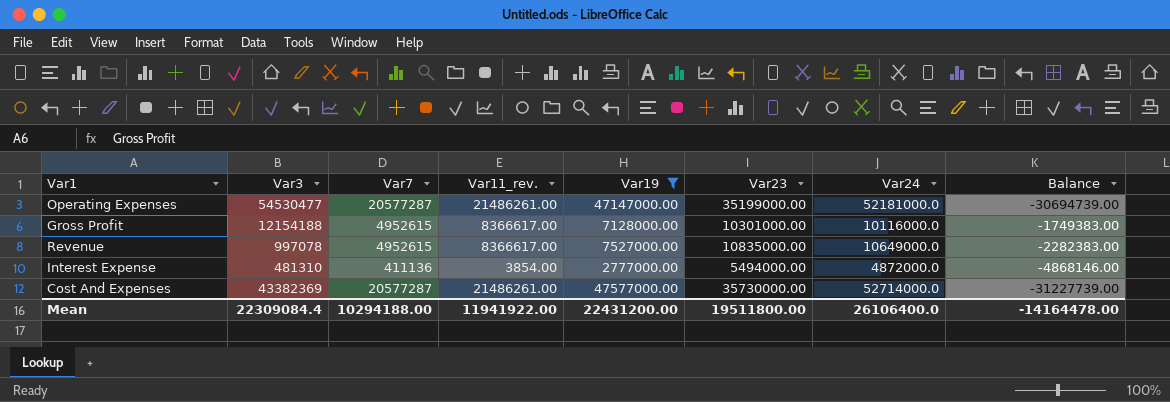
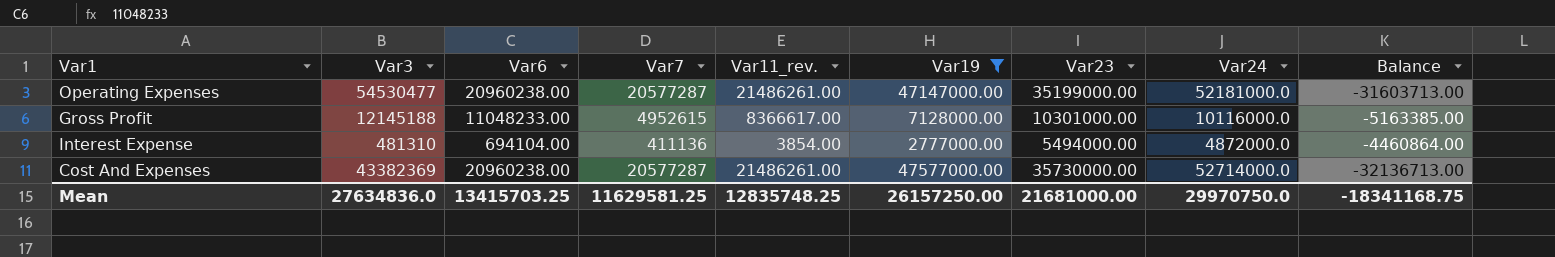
column Var6 | position: none -> 3
column Balance | formula: [Var11_rev.] - [Var24] -> [Var7] - [Var24]
row Revenue: 997078 | 4952615 | 8366617.00 | 7527000.00 | 10835000.00 | 10649000.0 | -2282383.00 -> none
Gross Profit | Var3: 12154188 -> 12145188
Mean | Var3: 22309084.4 -> 27634836.0
Mean | Var7: 10294188.00 -> 11629581.25
Mean | Var11_rev.: 11941922.00 -> 12835748.25
Mean | Var19: 22431200.00 -> 26157250.00
Mean | Var23: 19511800.00 -> 21681000.00
Mean | Var24: 26106400.0 -> 29970750.0
Mean | Balance: -14164478.00 -> -18341168.75

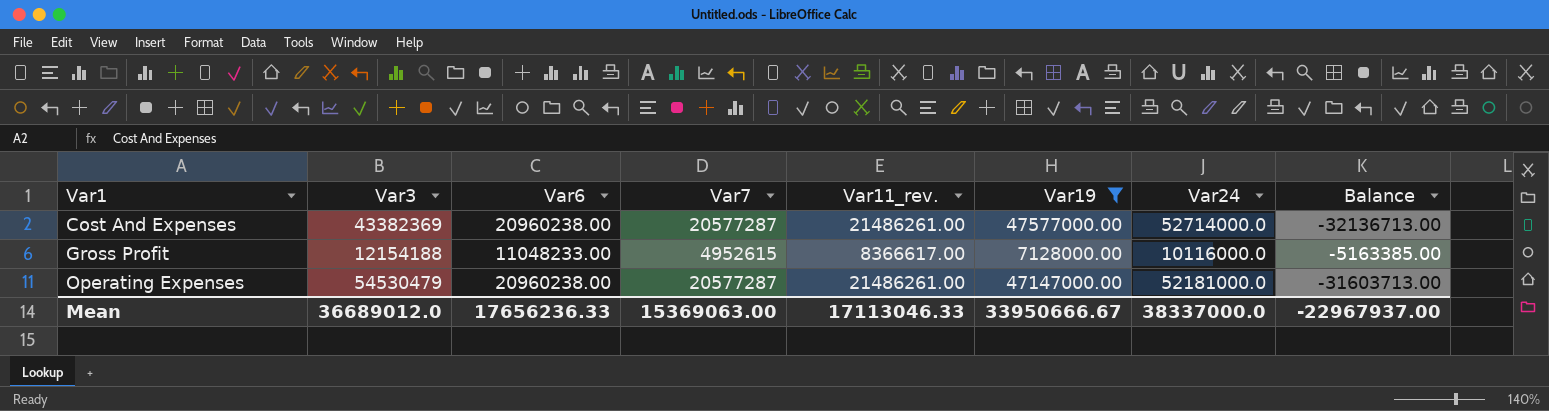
row order: none -> Var1 ascending
column Var23 | position: 7 -> none
row Interest Expense: 481310 | 694104.00 | 411136 | 3854.00 | 2777000.00 | 5494000.00 | 4872000.0 | -4460864.00 -> none
Gross Profit | Var3: 12145188 -> 12154188
Operating Expenses | Var3: 54530477 -> 54530479
Mean | Var3: 27634836.0 -> 36689012.0
Mean | Var6: 13415703.25 -> 17656236.33
Mean | Var7: 11629581.25 -> 15369063.00
Mean | Var11_rev.: 12835748.25 -> 17113046.33
Mean | Var19: 26157250.00 -> 33950666.67
Mean | Var24: 29970750.0 -> 38337000.0
Mean | Balance: -18341168.75 -> -22967937.00

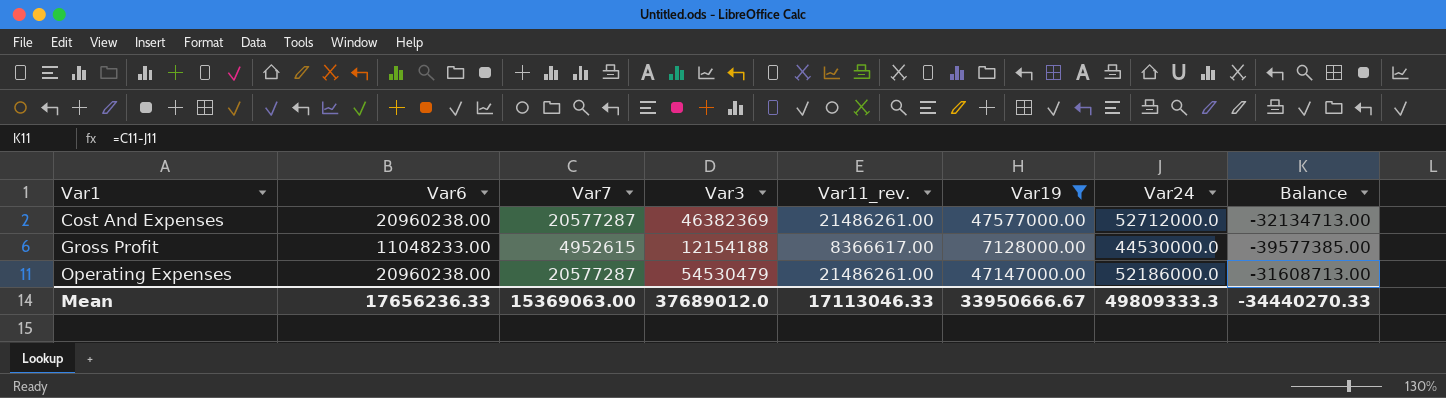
column Var3 | position: 2 -> 4
Cost And Expenses | Var3: 43382369 -> 46382369
Cost And Expenses | Var24: 52714000.0 -> 52712000.0
Cost And Expenses | Balance: -32136713.00 -> -32134713.00
Gross Profit | Var24: 10116000.0 -> 44530000.0
Gross Profit | Balance: -5163385.00 -> -39577385.00
Operating Expenses | Var24: 52181000.0 -> 52186000.0
Operating Expenses | Balance: -31603713.00 -> -31608713.00
Mean | Var3: 36689012.0 -> 37689012.0
Mean | Var24: 38337000.0 -> 49809333.3
Mean | Balance: -22967937.00 -> -34440270.33

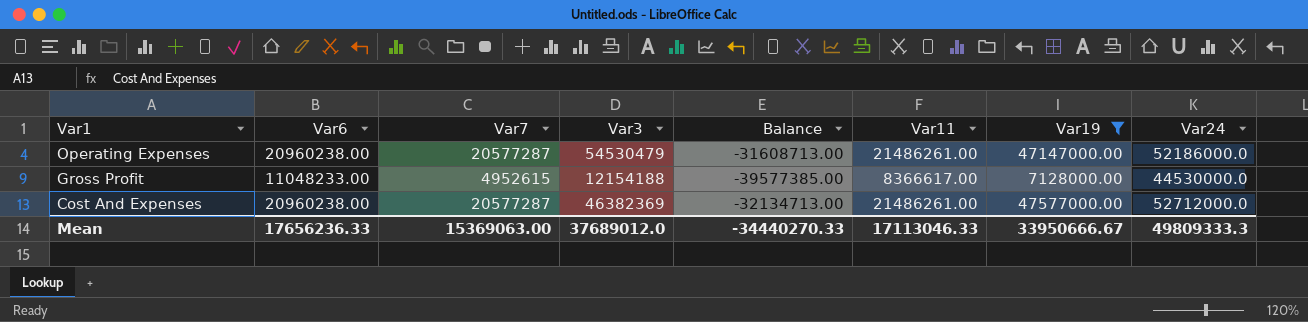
row order: Var1 ascending -> Var1 descending
column Balance | position: 8 -> 5
column name: Var11_rev. -> Var11

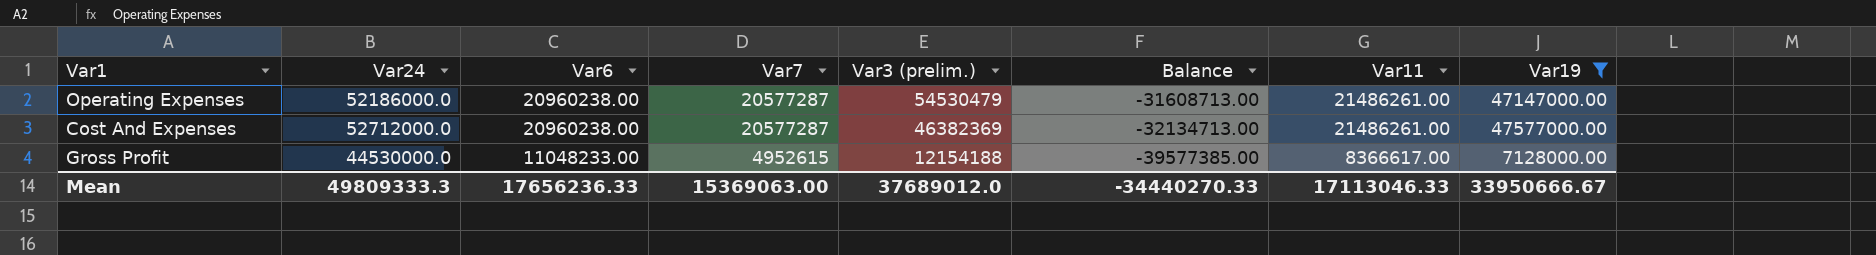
row order: Var1 descending -> Var6 descending
column Var24 | position: 8 -> 2
column name: Var3 -> Var3 (prelim.)

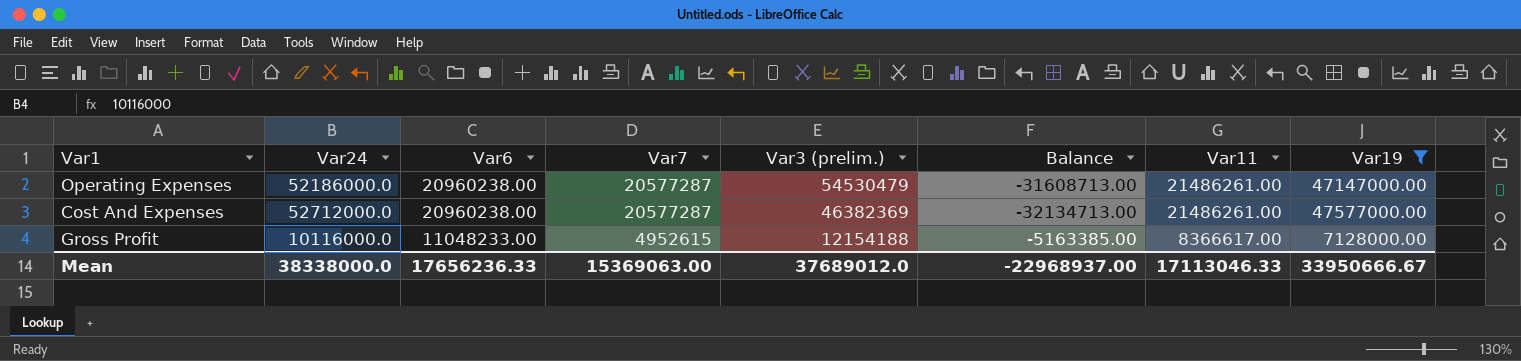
Gross Profit | Var24: 44530000.0 -> 10116000.0
Gross Profit | Balance: -39577385.00 -> -5163385.00
Mean | Var24: 49809333.3 -> 38338000.0
Mean | Balance: -34440270.33 -> -22968937.00

